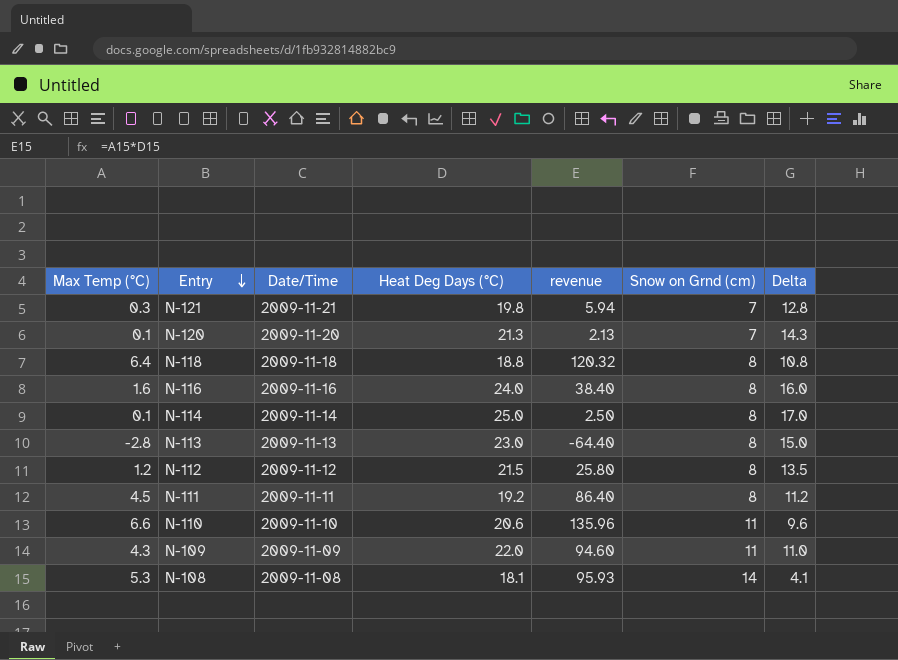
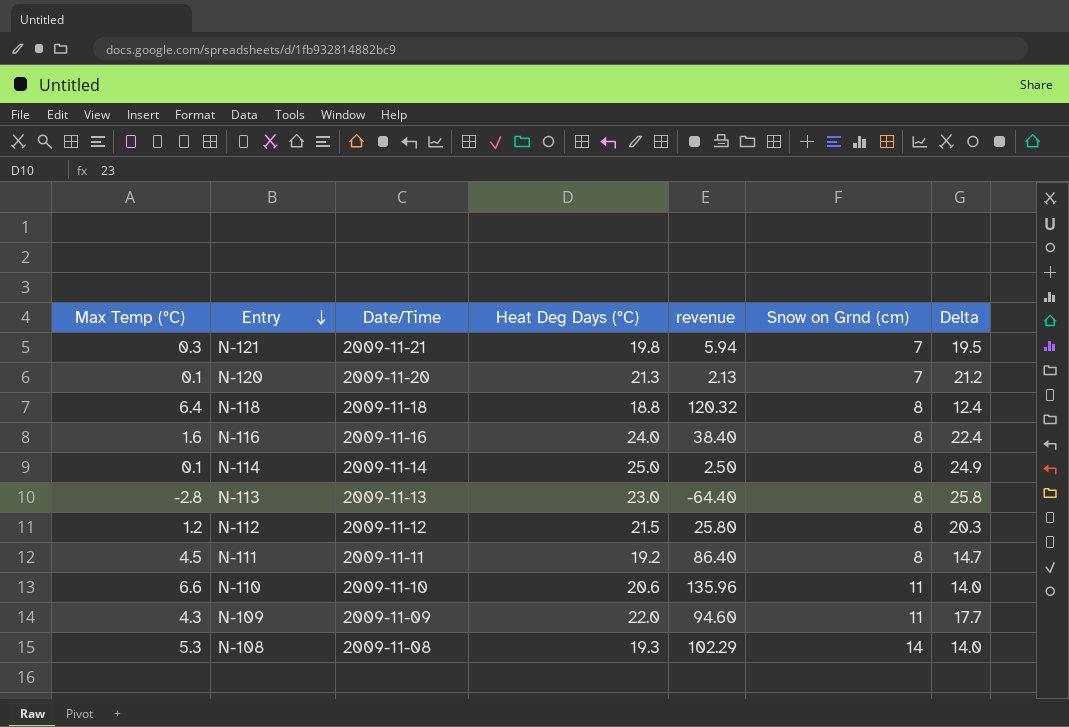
column Delta | formula: [Heat Deg Days (°C)] - [Snow on Grnd (cm)] -> [Heat Deg Days (°C)] - [Max Temp (°C)]
N-108 | Heat Deg Days (°C): 18.1 -> 19.3
N-108 | revenue: 95.93 -> 102.29

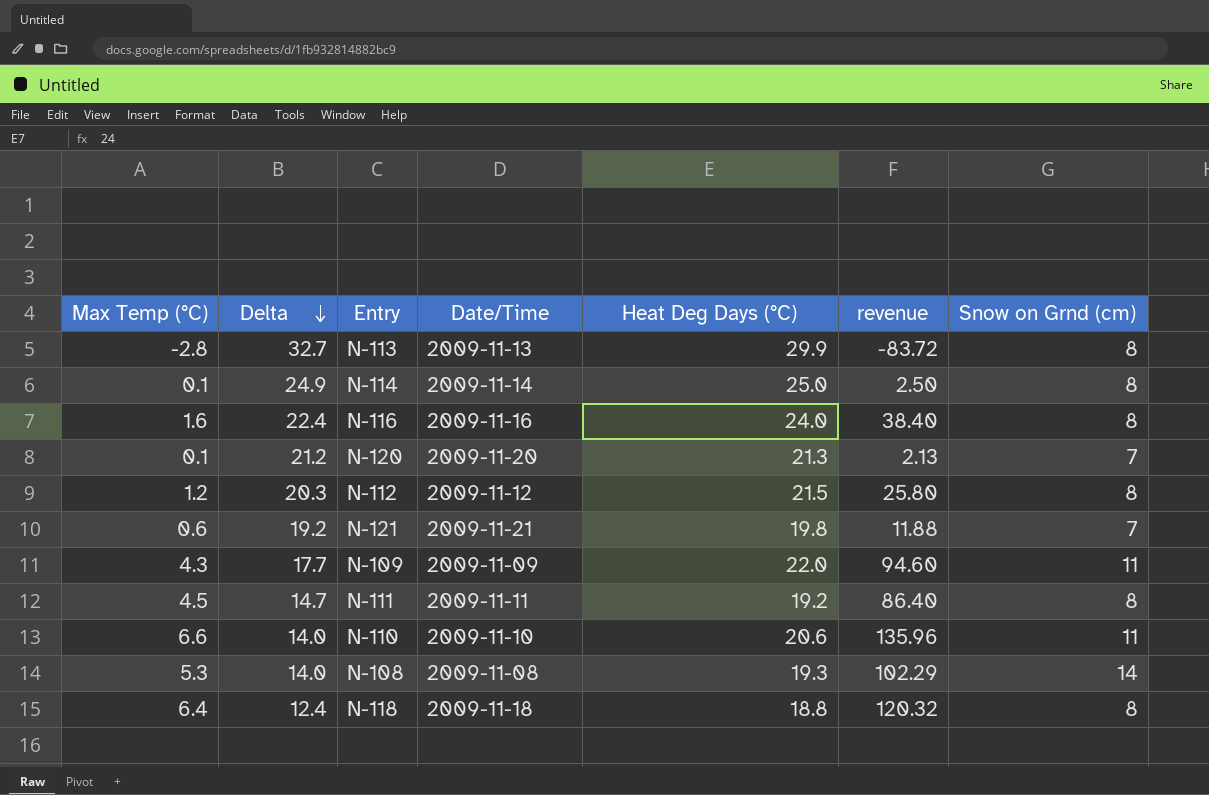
row order: Entry descending -> Delta descending
column Delta | position: 7 -> 2
N-113 | Delta: 25.8 -> 32.7
N-113 | Heat Deg Days (°C): 23.0 -> 29.9
N-113 | revenue: -64.40 -> -83.72
N-121 | Max Temp (°C): 0.3 -> 0.6
N-121 | Delta: 19.5 -> 19.2
N-121 | revenue: 5.94 -> 11.88

